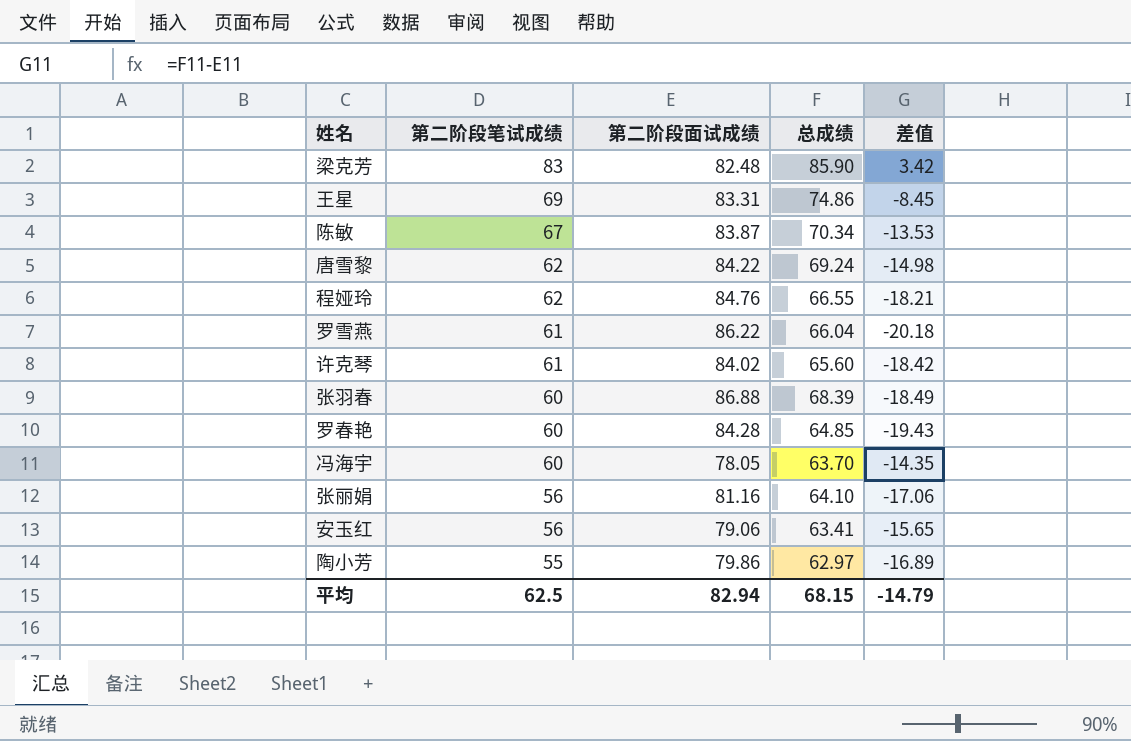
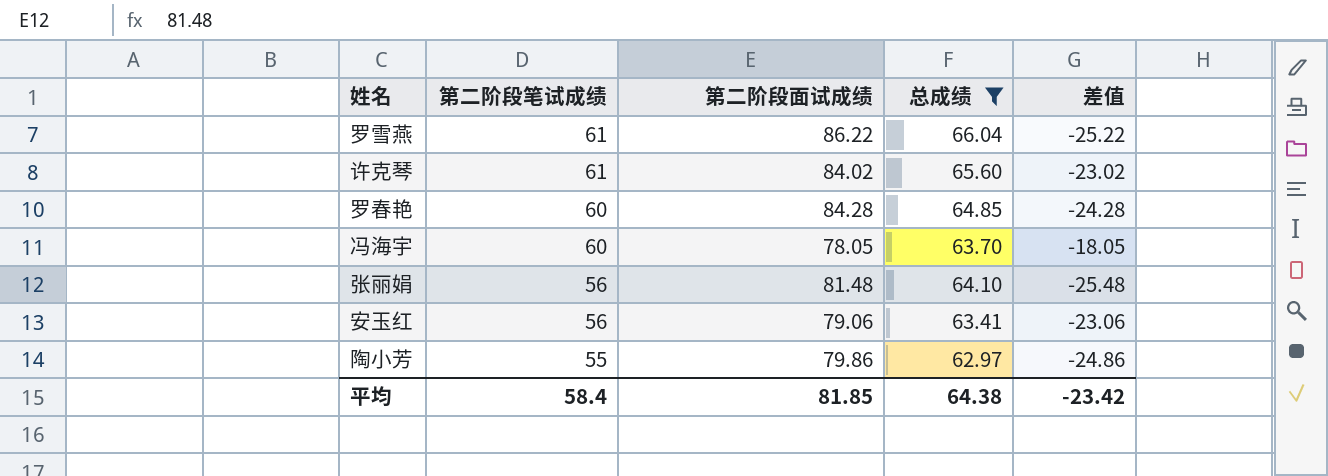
filter: none -> 总成绩 <= 66.04
column 差值 | formula: [总成绩] - [第二阶段面试成绩] -> [第二阶段笔试成绩] - [第二阶段面试成绩]
张丽娟 | 第二阶段面试成绩: 81.16 -> 81.48
平均 | 第二阶段笔试成绩: 62.5 -> 58.4
平均 | 第二阶段面试成绩: 82.94 -> 81.85
平均 | 总成绩: 68.15 -> 64.38
平均 | 差值: -14.79 -> -23.42

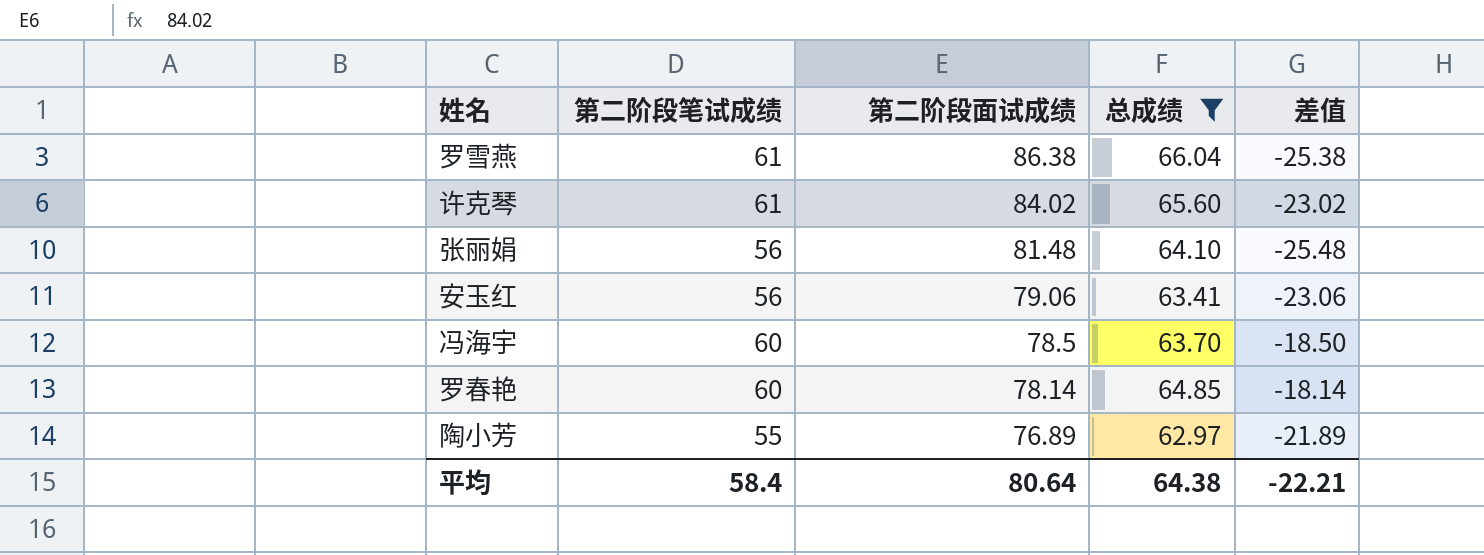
row order: 第二阶段笔试成绩 descending -> 第二阶段面试成绩 descending
罗雪燕 | 第二阶段面试成绩: 86.22 -> 86.38
罗雪燕 | 差值: -25.22 -> -25.38
冯海宇 | 第二阶段面试成绩: 78.05 -> 78.5
冯海宇 | 差值: -18.05 -> -18.50
罗春艳 | 第二阶段面试成绩: 84.28 -> 78.14
罗春艳 | 差值: -24.28 -> -18.14
陶小芳 | 第二阶段面试成绩: 79.86 -> 76.89
陶小芳 | 差值: -24.86 -> -21.89
平均 | 第二阶段面试成绩: 81.85 -> 80.64
平均 | 差值: -23.42 -> -22.21

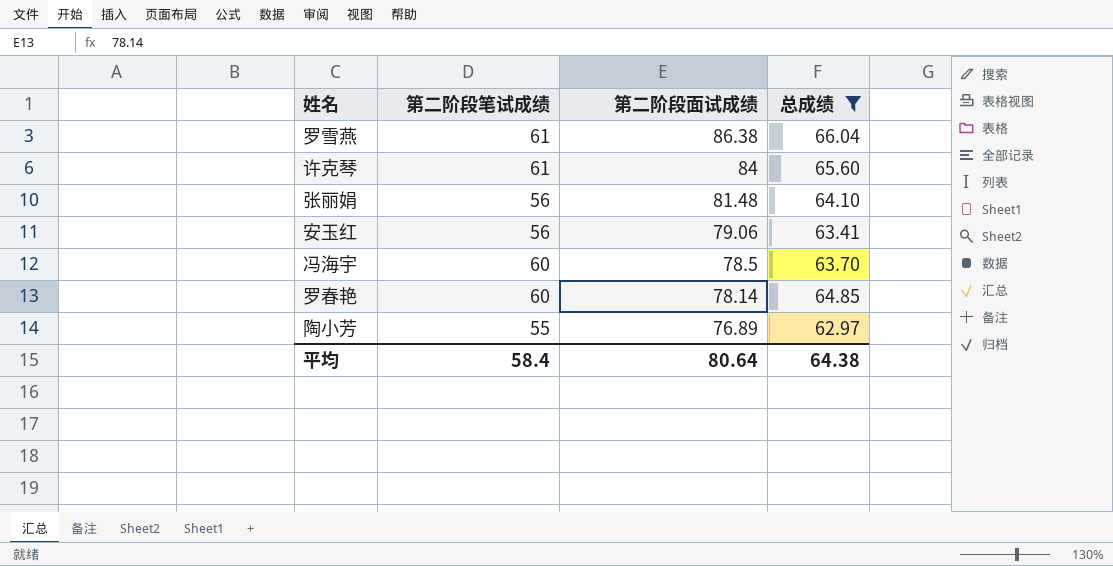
column 差值 | formula: [第二阶段笔试成绩] - [第二阶段面试成绩] -> none
许克琴 | 第二阶段面试成绩: 84.02 -> 84

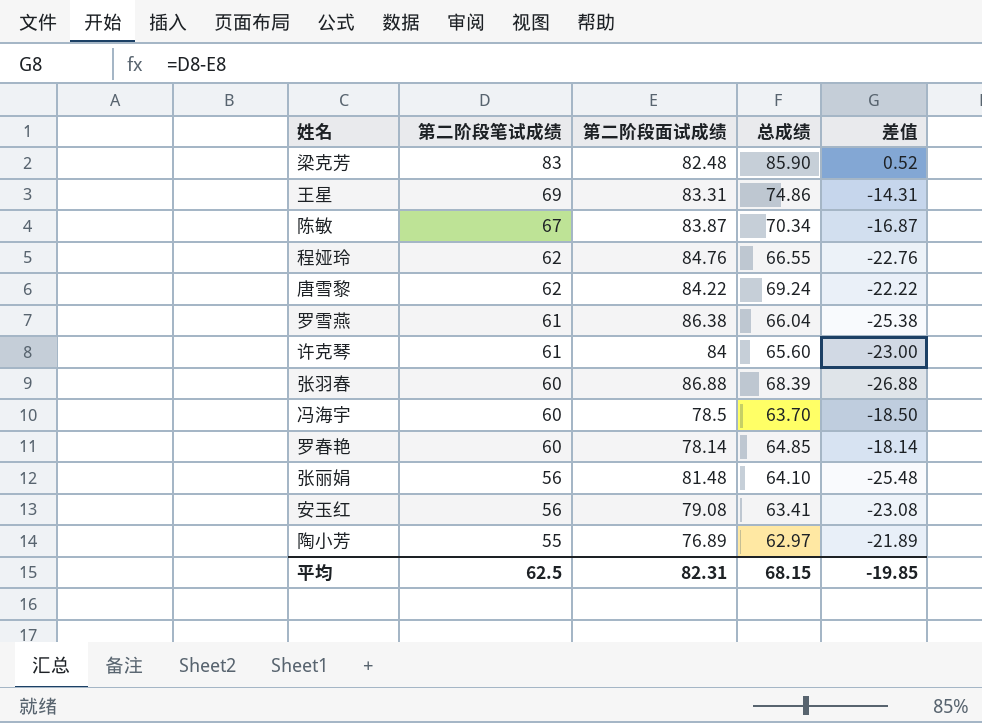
filter: 总成绩 <= 66.04 -> none
row order: 第二阶段面试成绩 descending -> 第二阶段笔试成绩 descending
column 差值 | formula: none -> [第二阶段笔试成绩] - [第二阶段面试成绩]
安玉红 | 第二阶段面试成绩: 79.06 -> 79.08
平均 | 第二阶段笔试成绩: 58.4 -> 62.5
平均 | 第二阶段面试成绩: 80.64 -> 82.31
平均 | 总成绩: 64.38 -> 68.15

